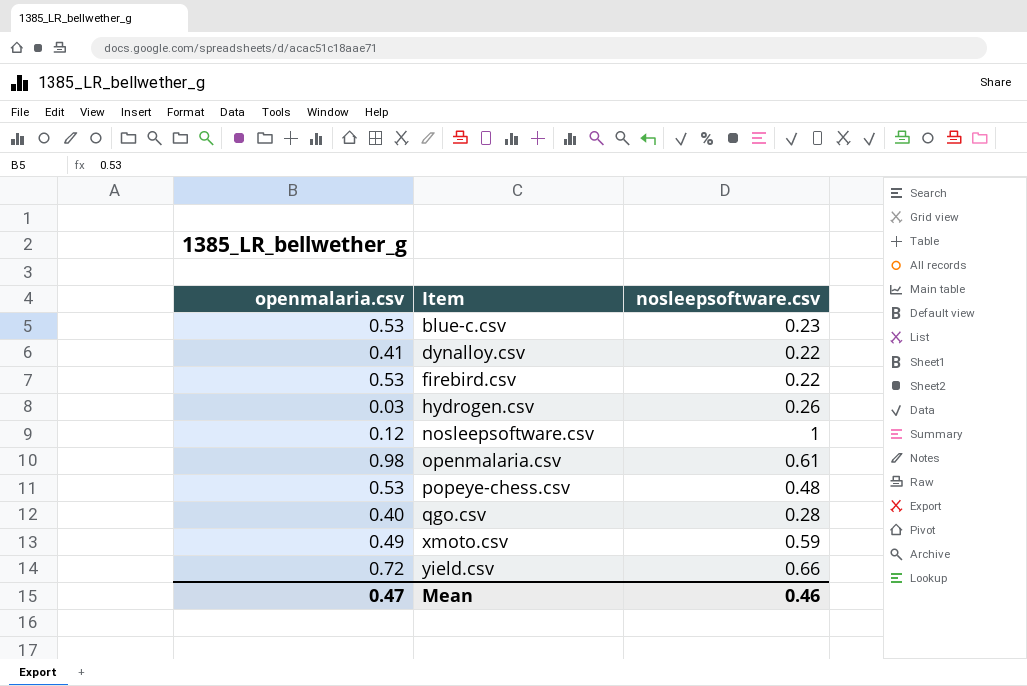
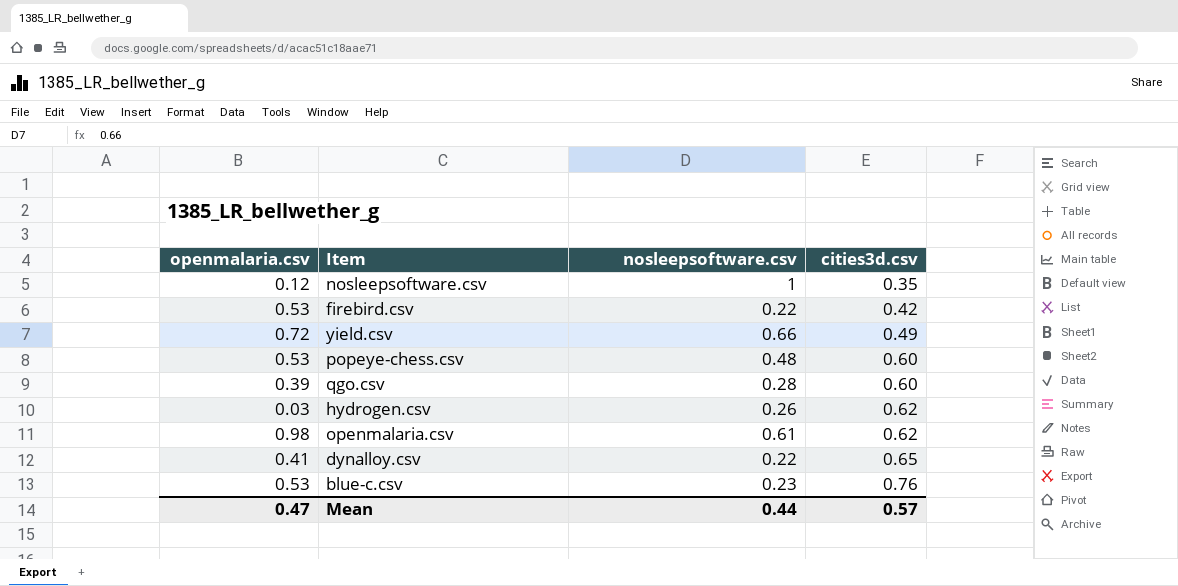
row order: Item ascending -> cities3d.csv ascending
column cities3d.csv | position: none -> 4
row xmoto.csv: 0.49 | 0.59 -> none
qgo.csv | openmalaria.csv: 0.40 -> 0.39
Mean | nosleepsoftware.csv: 0.46 -> 0.44

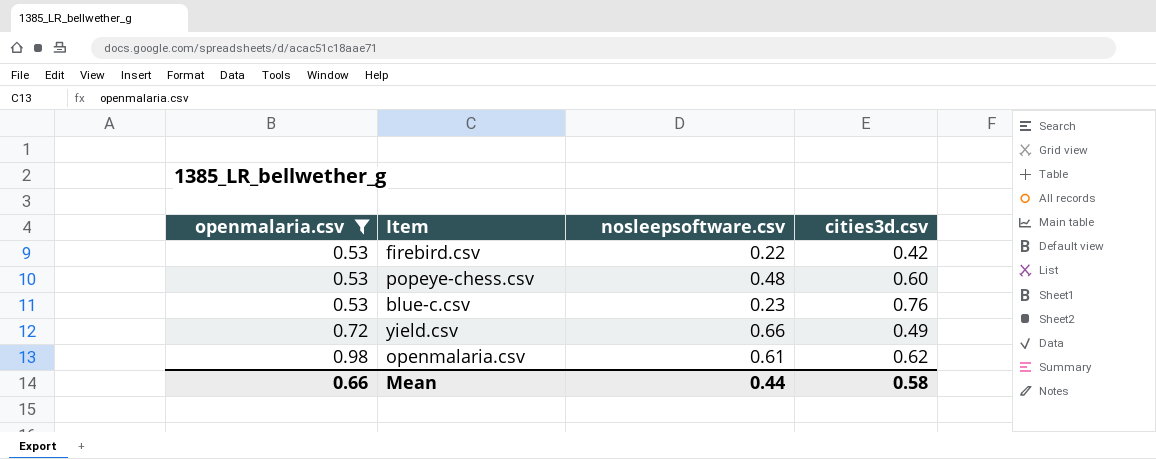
filter: none -> openmalaria.csv >= 0.53
row order: cities3d.csv ascending -> openmalaria.csv ascending
Mean | openmalaria.csv: 0.47 -> 0.66
Mean | cities3d.csv: 0.57 -> 0.58

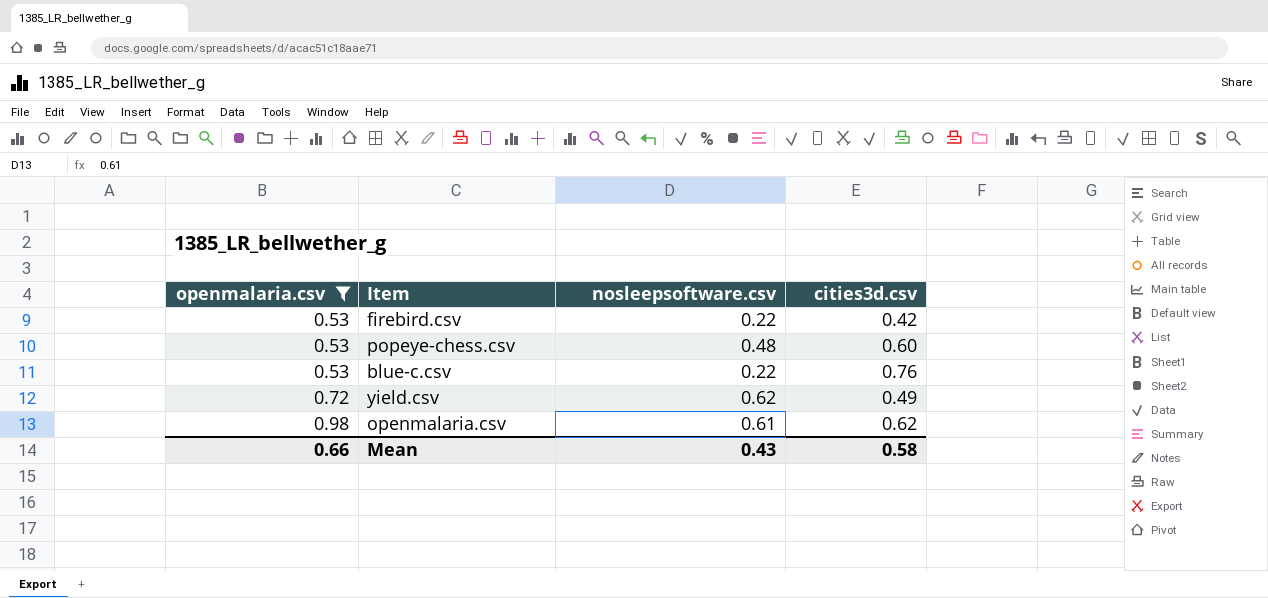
blue-c.csv | nosleepsoftware.csv: 0.23 -> 0.22
yield.csv | nosleepsoftware.csv: 0.66 -> 0.62
Mean | nosleepsoftware.csv: 0.44 -> 0.43

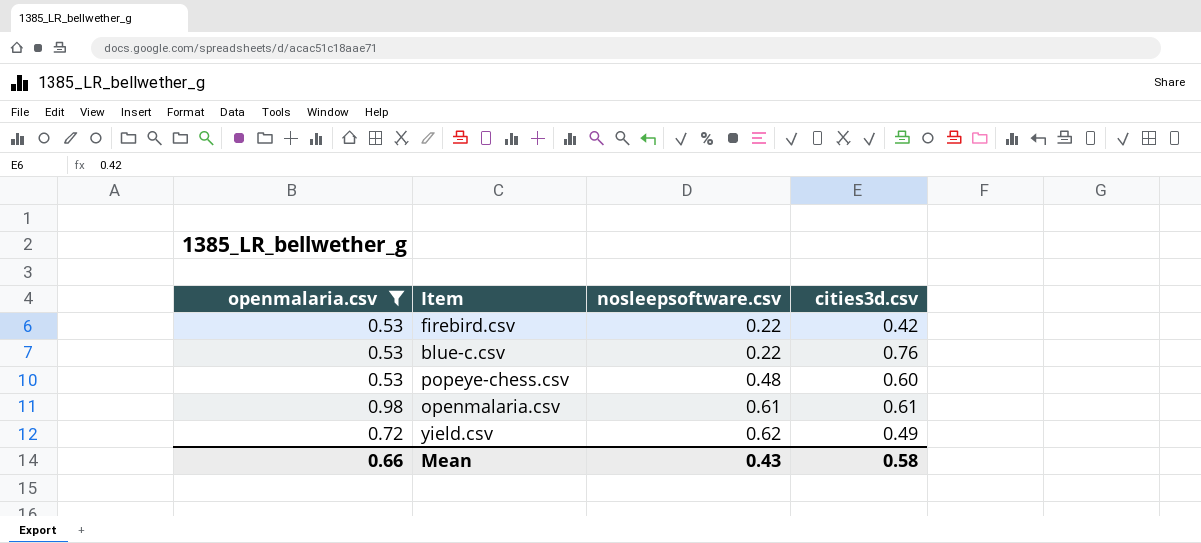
row order: openmalaria.csv ascending -> nosleepsoftware.csv ascending
openmalaria.csv | cities3d.csv: 0.62 -> 0.61

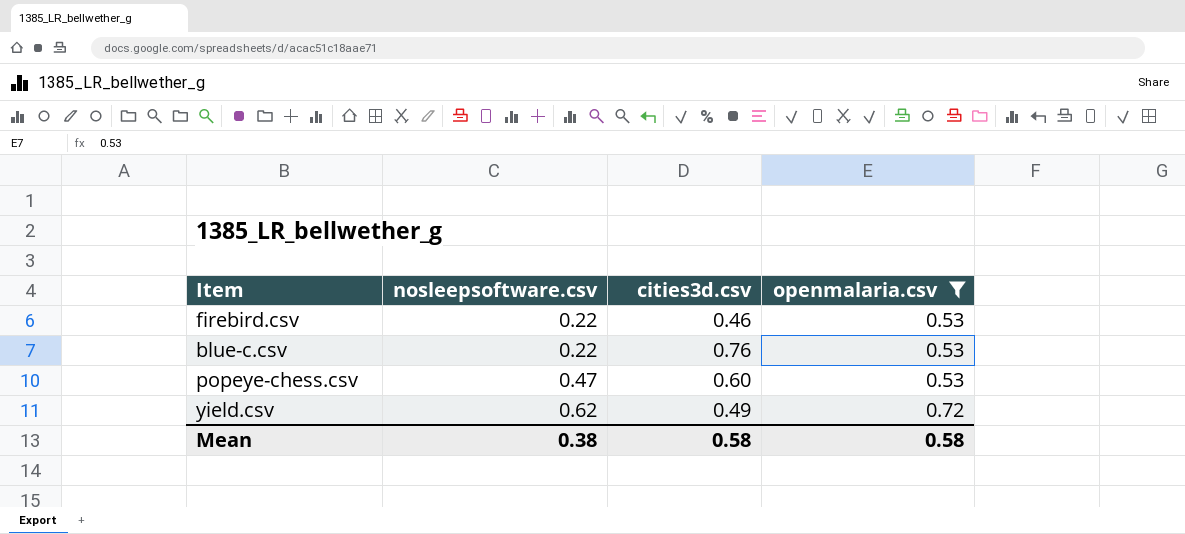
column openmalaria.csv | position: 1 -> 4
row openmalaria.csv: 0.98 | 0.61 | 0.61 -> none
firebird.csv | cities3d.csv: 0.42 -> 0.46
popeye-chess.csv | nosleepsoftware.csv: 0.48 -> 0.47
Mean | nosleepsoftware.csv: 0.43 -> 0.38
Mean | openmalaria.csv: 0.66 -> 0.58

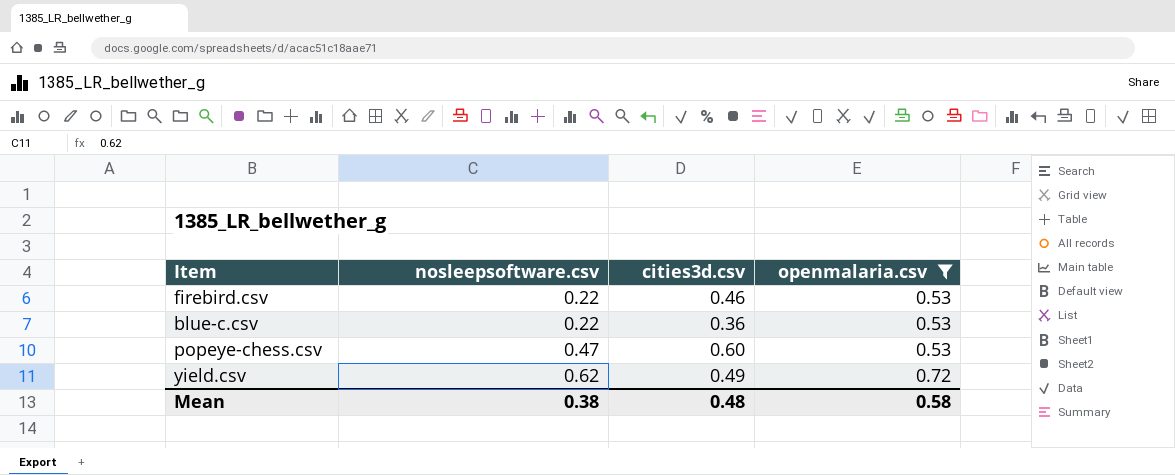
blue-c.csv | cities3d.csv: 0.76 -> 0.36
Mean | cities3d.csv: 0.58 -> 0.48

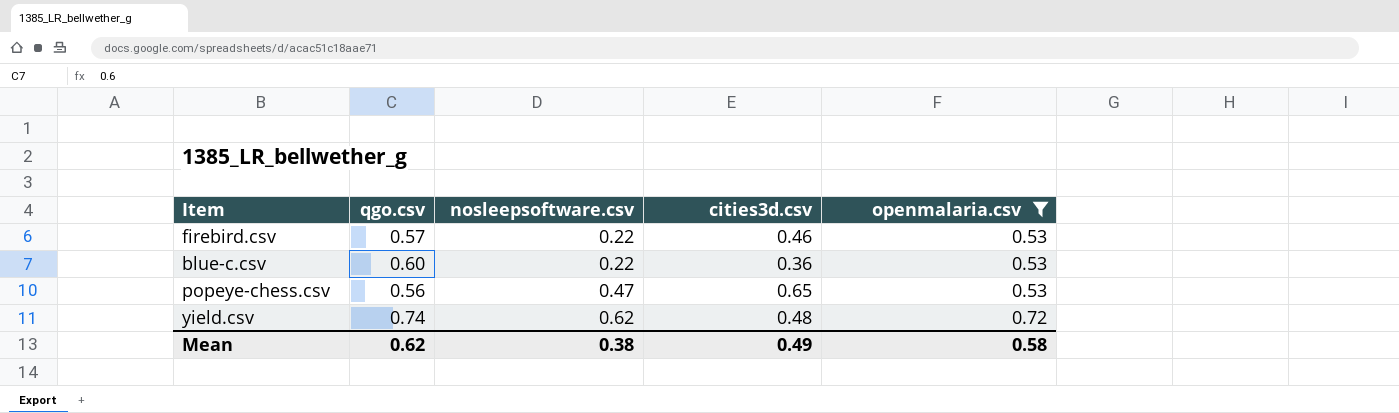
column qgo.csv | position: none -> 2
popeye-chess.csv | cities3d.csv: 0.60 -> 0.65
yield.csv | cities3d.csv: 0.49 -> 0.48
Mean | cities3d.csv: 0.48 -> 0.49

